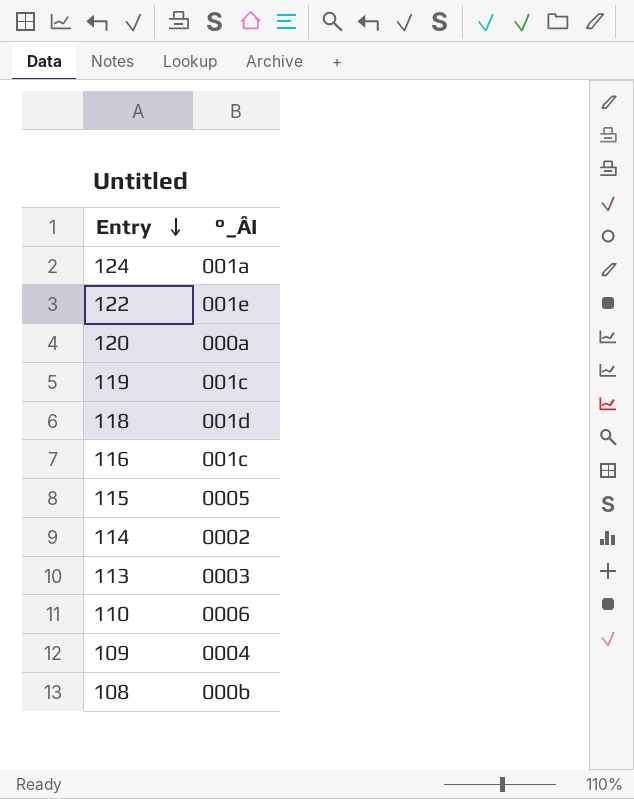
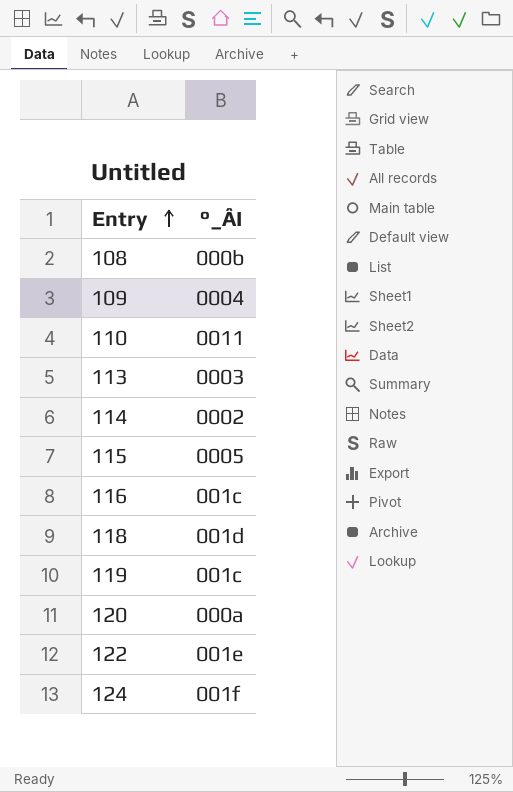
row order: Entry descending -> Entry ascending
110 | °_ÂI: 0006 -> 0011
124 | °_ÂI: 001a -> 001f

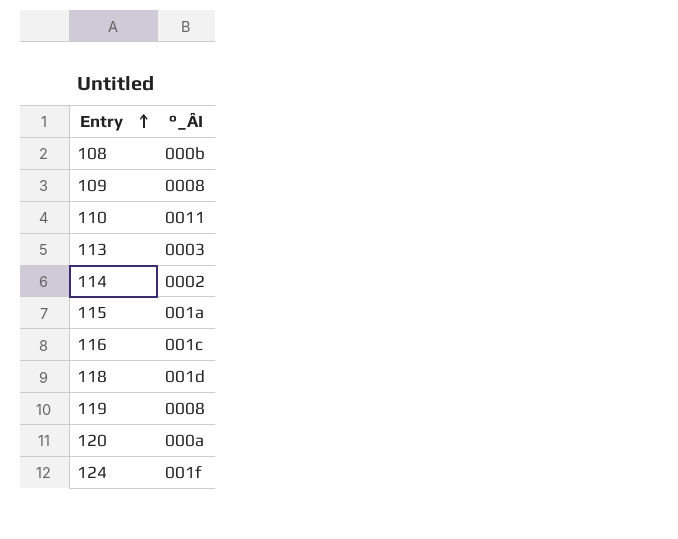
row 122: 001e -> none
109 | °_ÂI: 0004 -> 0008
115 | °_ÂI: 0005 -> 001a
119 | °_ÂI: 001c -> 0008

